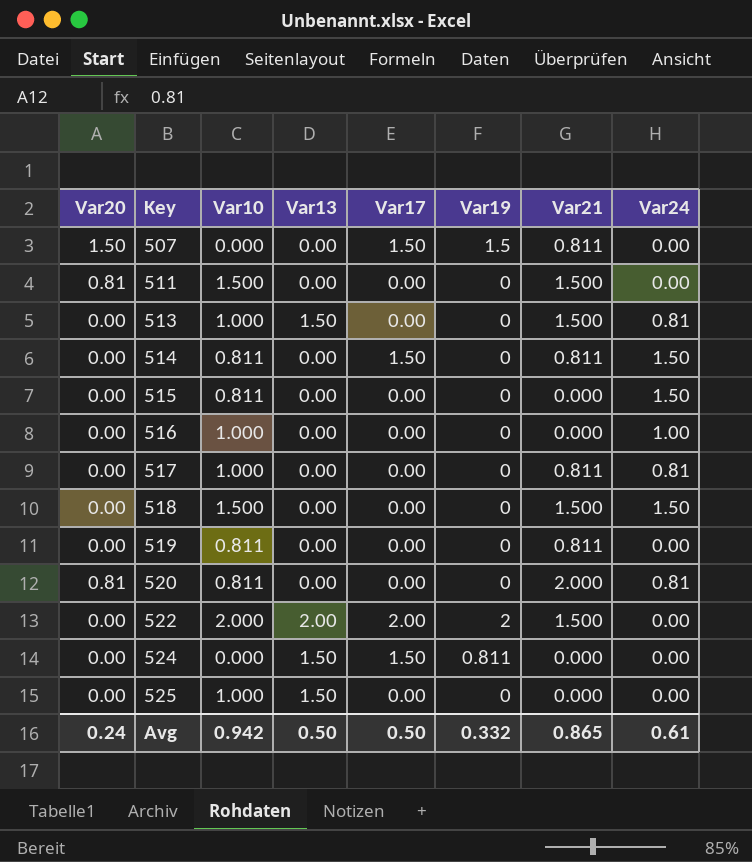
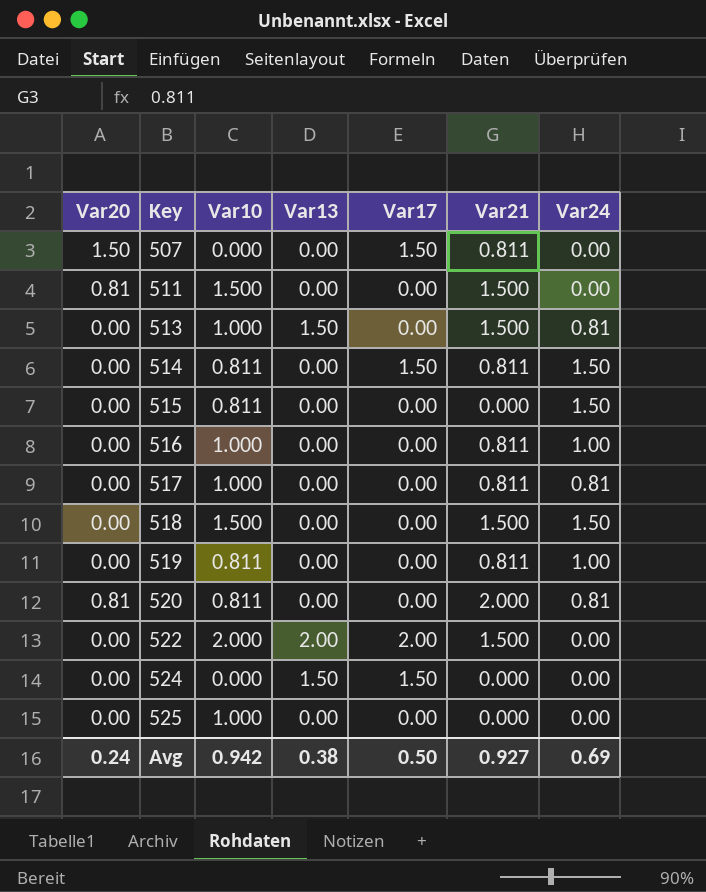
column Var19 | position: 6 -> none
516 | Var21: 0.000 -> 0.811
519 | Var24: 0.00 -> 1.00
525 | Var13: 1.50 -> 0.00
Avg | Var13: 0.50 -> 0.38
Avg | Var21: 0.865 -> 0.927
Avg | Var24: 0.61 -> 0.69

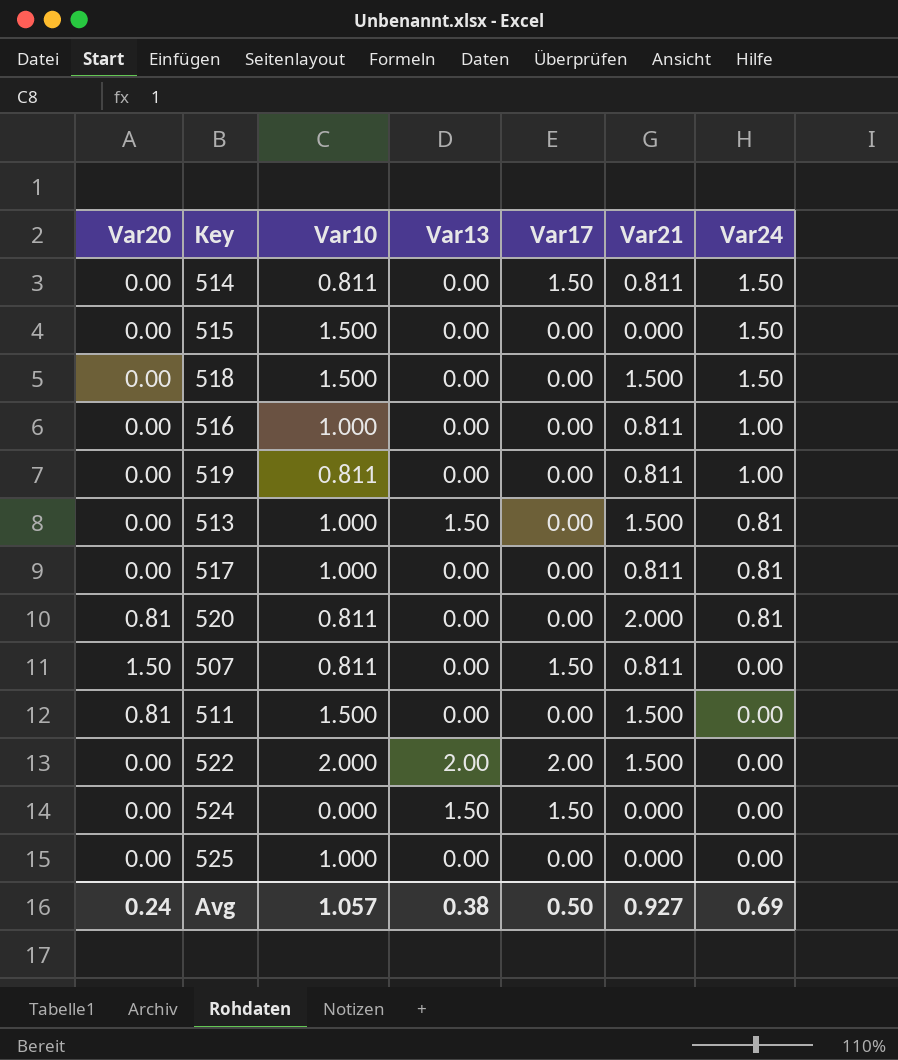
row order: Key ascending -> Var24 descending
515 | Var10: 0.811 -> 1.500
507 | Var10: 0.000 -> 0.811
Avg | Var10: 0.942 -> 1.057

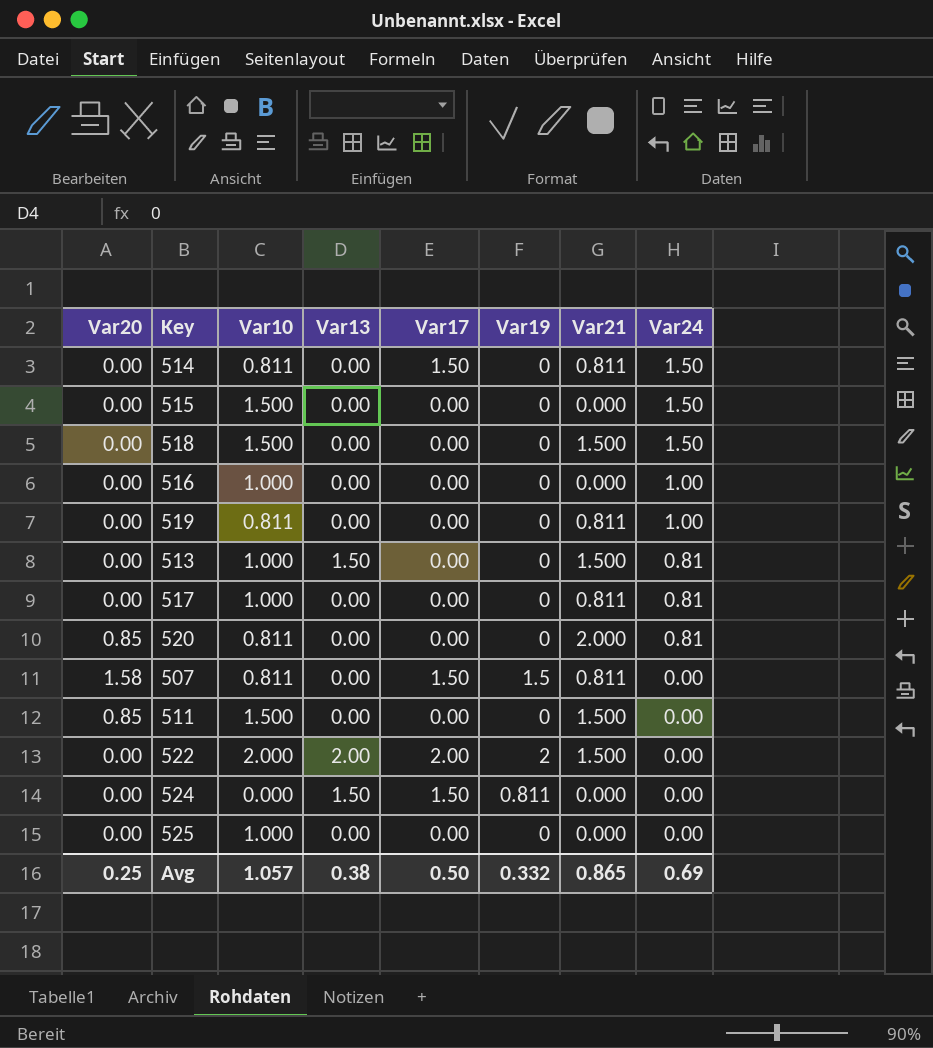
column Var19 | position: none -> 6
516 | Var21: 0.811 -> 0.000
520 | Var20: 0.81 -> 0.85
507 | Var20: 1.50 -> 1.58
511 | Var20: 0.81 -> 0.85
Avg | Var20: 0.24 -> 0.25
Avg | Var21: 0.927 -> 0.865

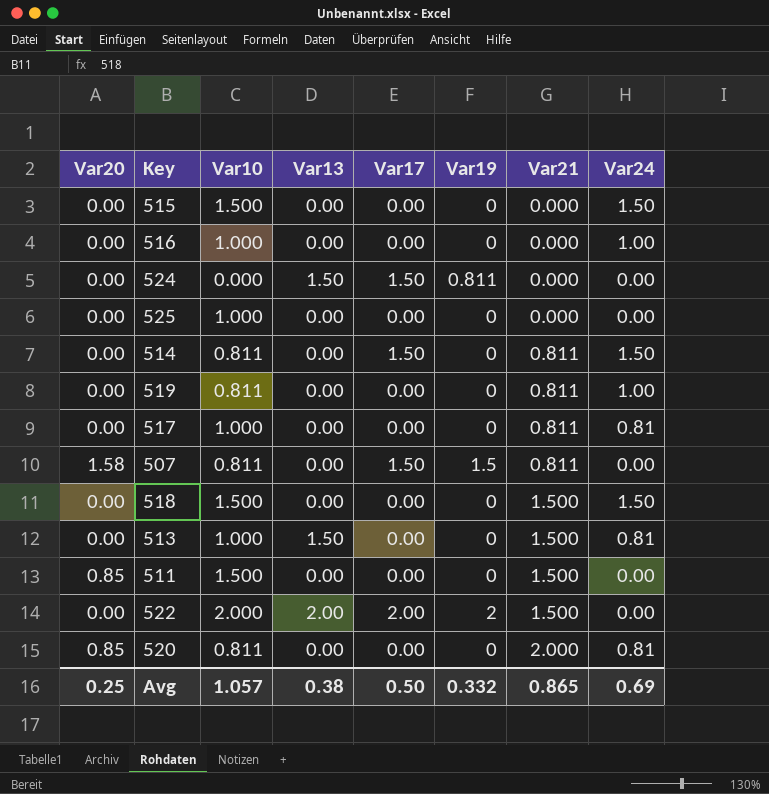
row order: Var24 descending -> Var21 ascending

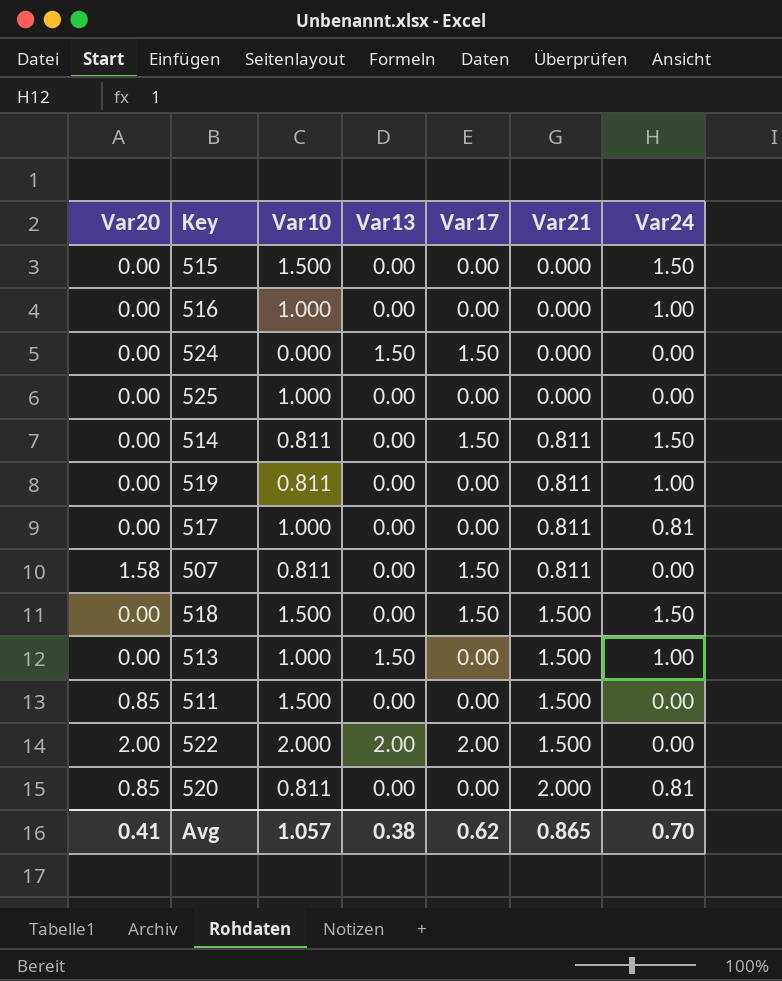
column Var19 | position: 6 -> none
518 | Var17: 0.00 -> 1.50
513 | Var24: 0.81 -> 1.00
522 | Var20: 0.00 -> 2.00
Avg | Var20: 0.25 -> 0.41
Avg | Var17: 0.50 -> 0.62
Avg | Var24: 0.69 -> 0.70

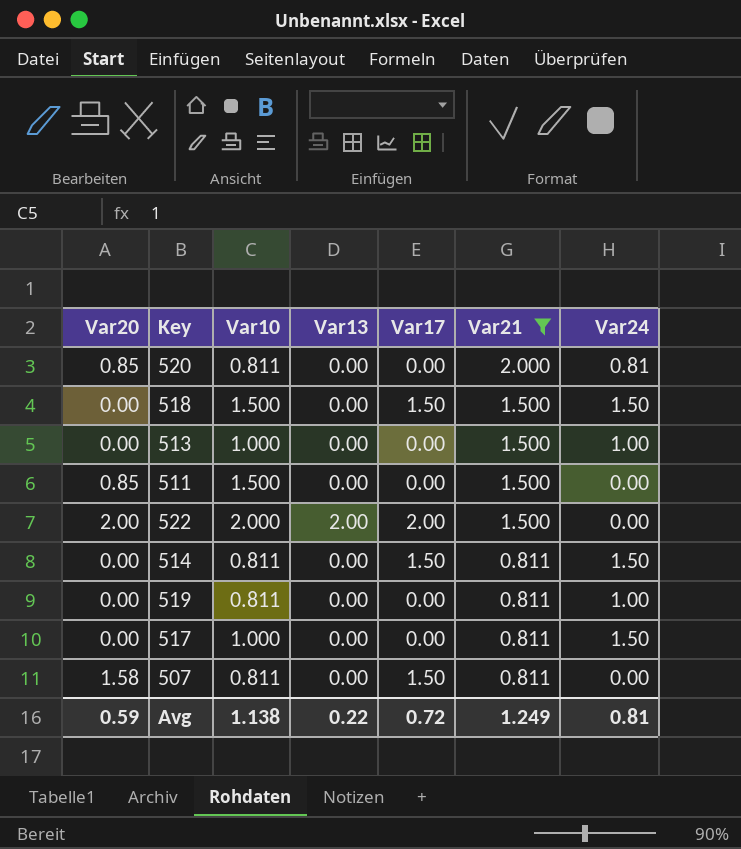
filter: none -> Var21 != 0.000
row order: Var21 ascending -> Var21 descending
513 | Var13: 1.50 -> 0.00
517 | Var24: 0.81 -> 1.50
Avg | Var20: 0.41 -> 0.59
Avg | Var10: 1.057 -> 1.138
Avg | Var13: 0.38 -> 0.22
Avg | Var17: 0.62 -> 0.72
Avg | Var21: 0.865 -> 1.249
Avg | Var24: 0.70 -> 0.81

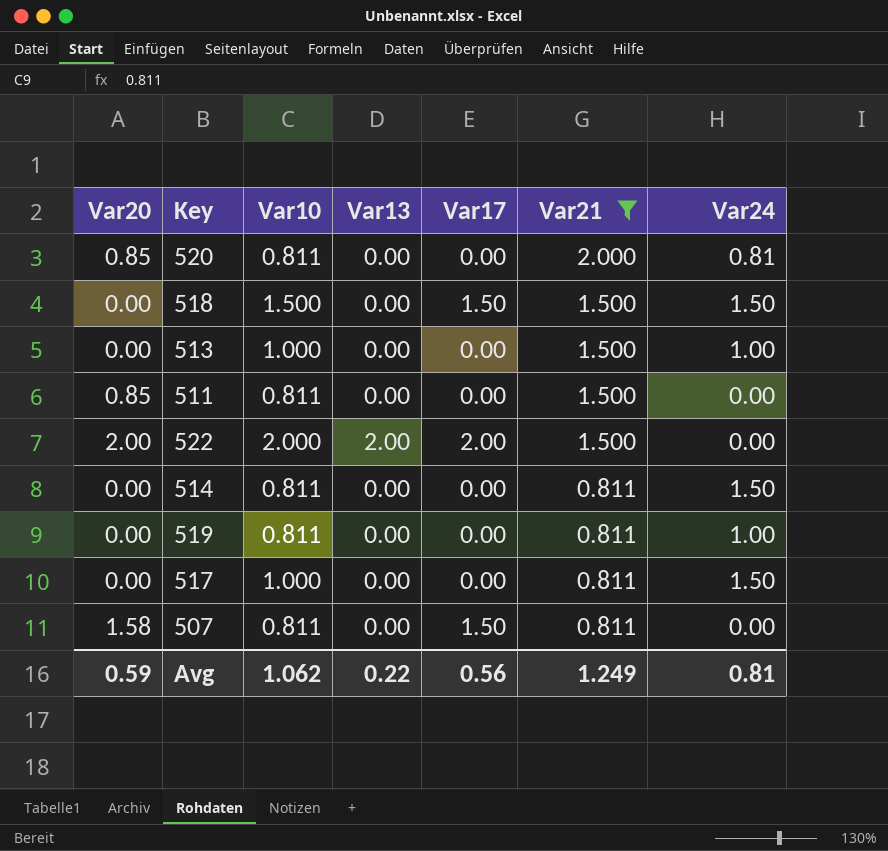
511 | Var10: 1.500 -> 0.811
514 | Var17: 1.50 -> 0.00
Avg | Var10: 1.138 -> 1.062
Avg | Var17: 0.72 -> 0.56

